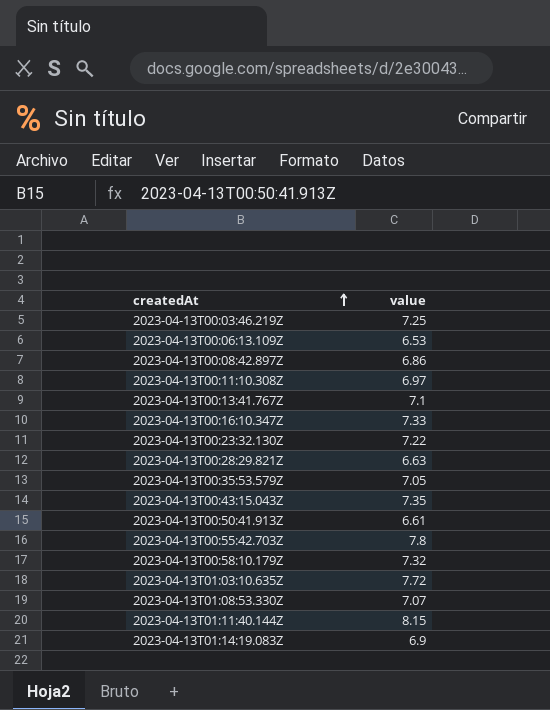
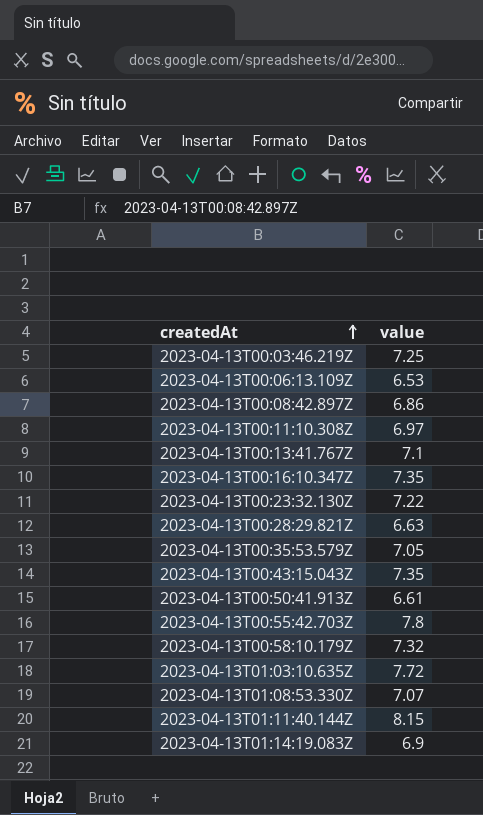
2023-04-13T00:16:10.347Z | value: 7.33 -> 7.35

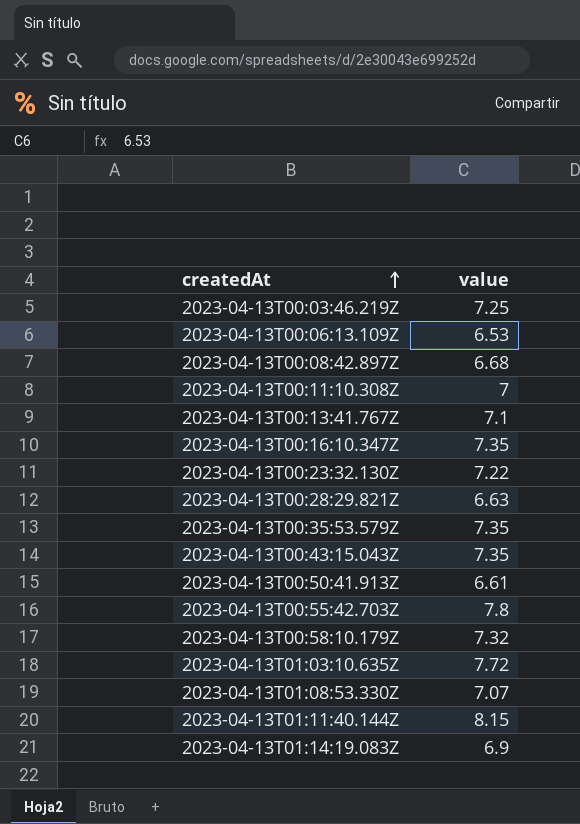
2023-04-13T00:08:42.897Z | value: 6.86 -> 6.68
2023-04-13T00:11:10.308Z | value: 6.97 -> 7
2023-04-13T00:35:53.579Z | value: 7.05 -> 7.35

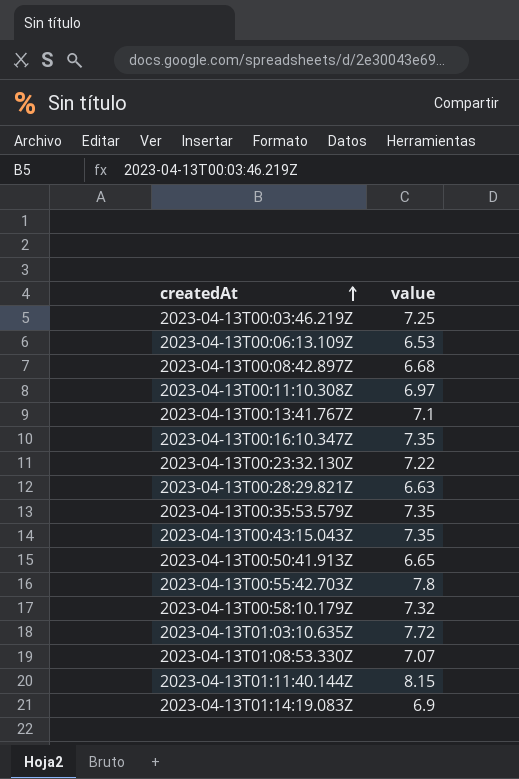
2023-04-13T00:11:10.308Z | value: 7 -> 6.97
2023-04-13T00:50:41.913Z | value: 6.61 -> 6.65

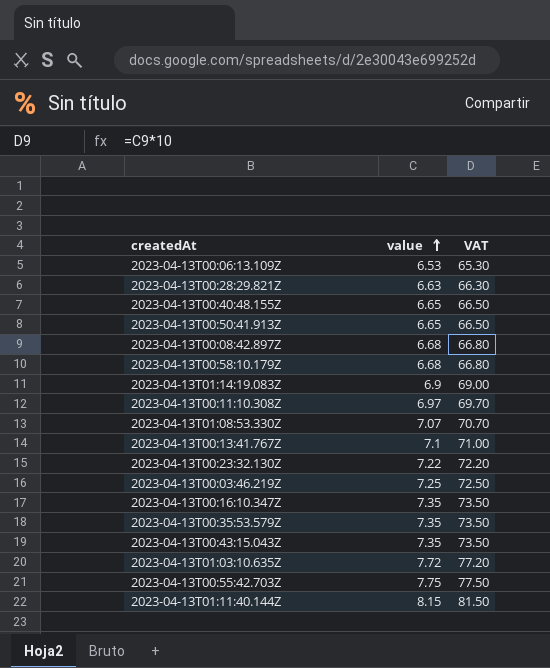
row order: createdAt ascending -> value ascending
column VAT | formula: none -> [value] * 10
row 2023-04-13T00:40:48.155Z: none -> 6.65 | 66.50
2023-04-13T00:58:10.179Z | value: 7.32 -> 6.68
2023-04-13T00:55:42.703Z | value: 7.8 -> 7.75

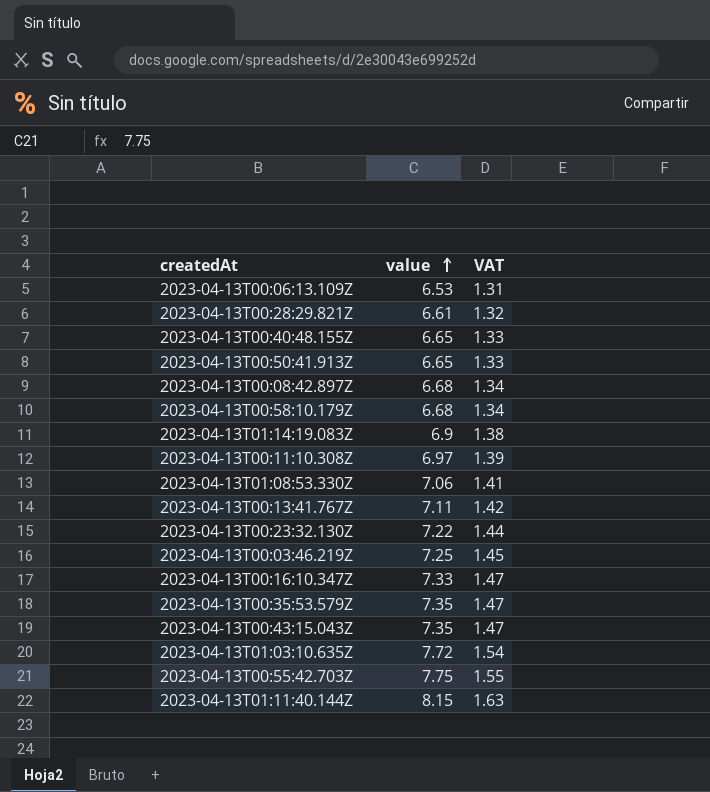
column VAT | formula: [value] * 10 -> [value] * 0.2
2023-04-13T00:28:29.821Z | value: 6.63 -> 6.61
2023-04-13T01:08:53.330Z | value: 7.07 -> 7.06
2023-04-13T00:13:41.767Z | value: 7.1 -> 7.11
2023-04-13T00:16:10.347Z | value: 7.35 -> 7.33

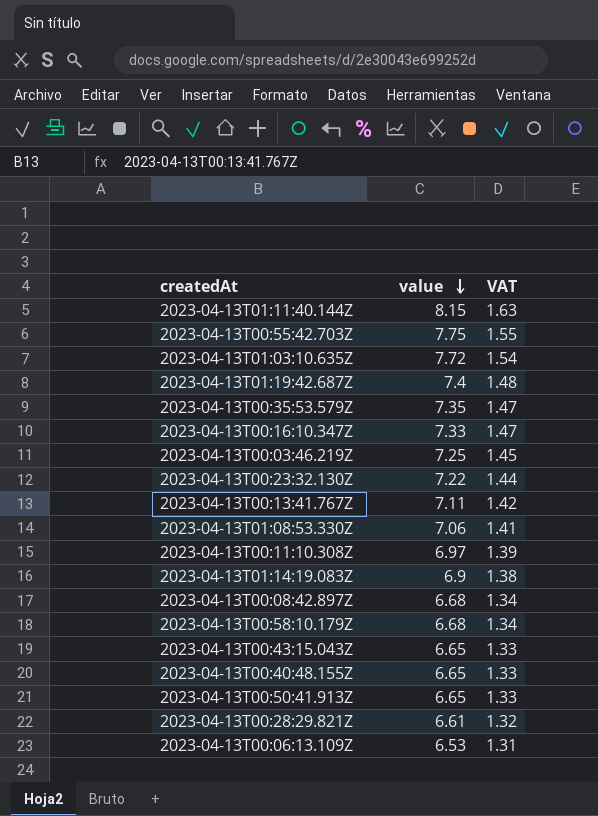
row order: value ascending -> value descending
row 2023-04-13T01:19:42.687Z: none -> 7.4 | 1.48
2023-04-13T00:43:15.043Z | value: 7.35 -> 6.65
2023-04-13T00:43:15.043Z | VAT: 1.47 -> 1.33

